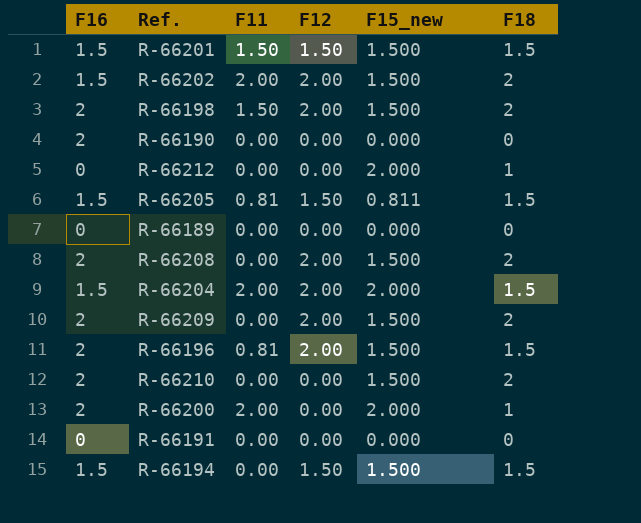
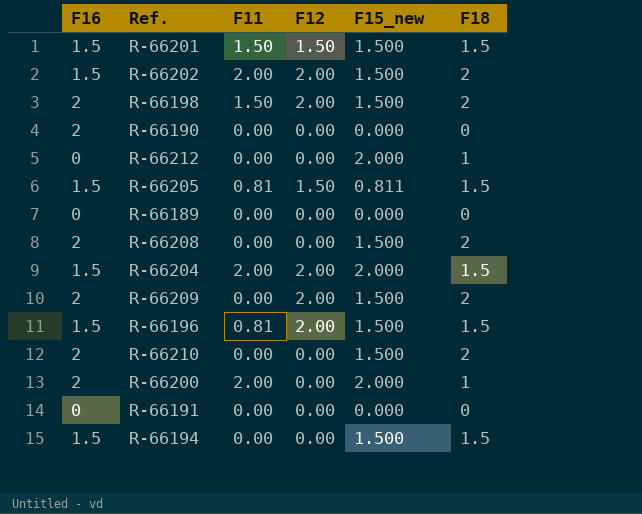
R-66208 | F12: 2.00 -> 0.00
R-66196 | F16: 2 -> 1.5
R-66194 | F12: 1.50 -> 0.00

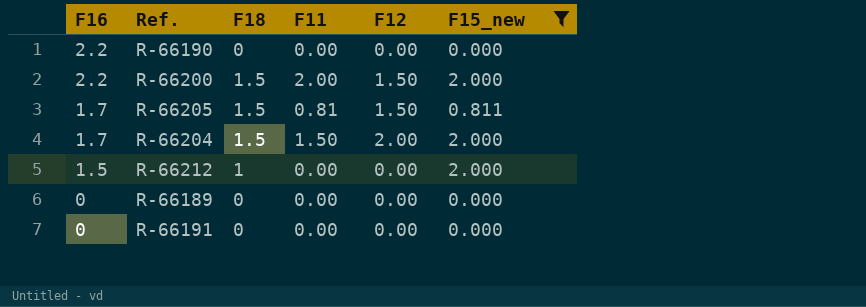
filter: none -> F15_new != 1.500
row order: none -> F16 descending
column F18 | position: 6 -> 3
R-66190 | F16: 2 -> 2.2
R-66200 | F16: 2 -> 2.2
R-66200 | F18: 1 -> 1.5
R-66200 | F12: 0.00 -> 1.50
R-66205 | F16: 1.5 -> 1.7
R-66204 | F16: 1.5 -> 1.7
R-66204 | F11: 2.00 -> 1.50
R-66212 | F16: 0 -> 1.5

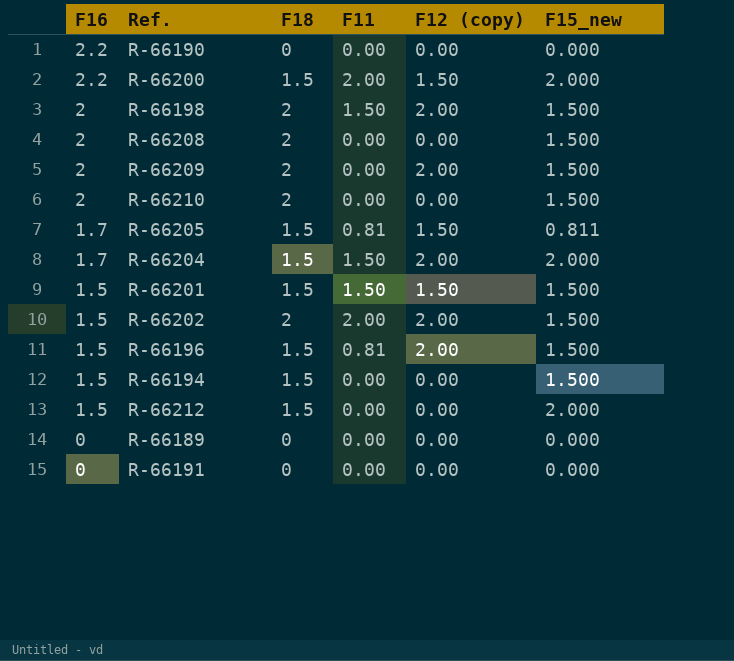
filter: F15_new != 1.500 -> none
column name: F12 -> F12 (copy)
R-66212 | F18: 1 -> 1.5

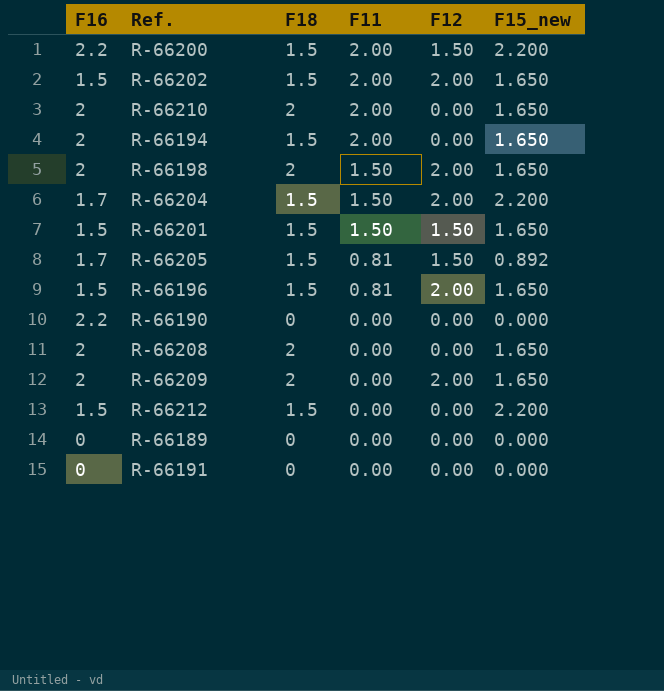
row order: F16 descending -> F11 descending
column name: F12 (copy) -> F12
R-66200 | F15_new: 2.000 -> 2.200
R-66202 | F18: 2 -> 1.5
R-66202 | F15_new: 1.500 -> 1.650
R-66210 | F11: 0.00 -> 2.00
R-66210 | F15_new: 1.500 -> 1.650
R-66194 | F16: 1.5 -> 2
R-66194 | F11: 0.00 -> 2.00
R-66194 | F15_new: 1.500 -> 1.650
R-66198 | F15_new: 1.500 -> 1.650
R-66204 | F15_new: 2.000 -> 2.200
R-66201 | F15_new: 1.500 -> 1.650
R-66205 | F15_new: 0.811 -> 0.892
R-66196 | F15_new: 1.500 -> 1.650
R-66208 | F15_new: 1.500 -> 1.650
R-66209 | F15_new: 1.500 -> 1.650
R-66212 | F15_new: 2.000 -> 2.200

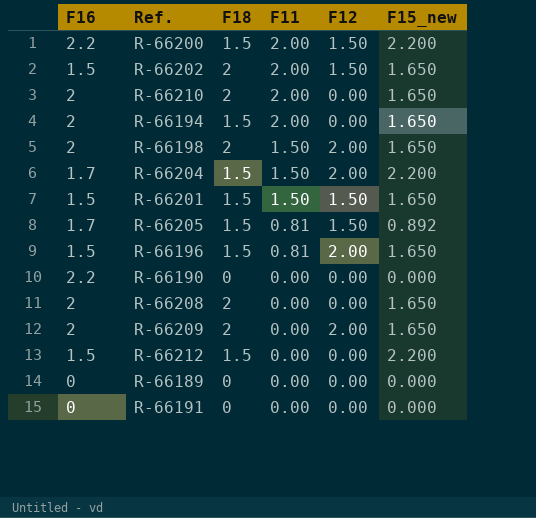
R-66202 | F18: 1.5 -> 2
R-66202 | F12: 2.00 -> 1.50

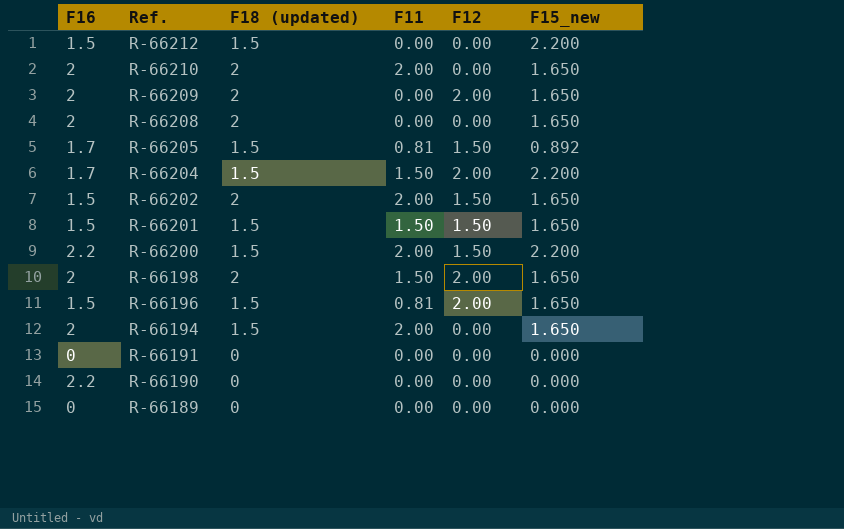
row order: F11 descending -> Ref. descending
column name: F18 -> F18 (updated)

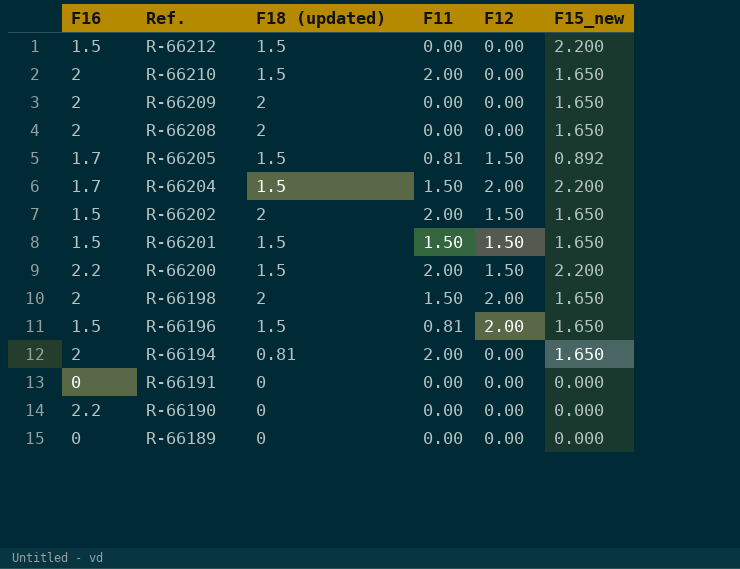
R-66210 | F18 (updated): 2 -> 1.5
R-66209 | F12: 2.00 -> 0.00
R-66194 | F18 (updated): 1.5 -> 0.81

